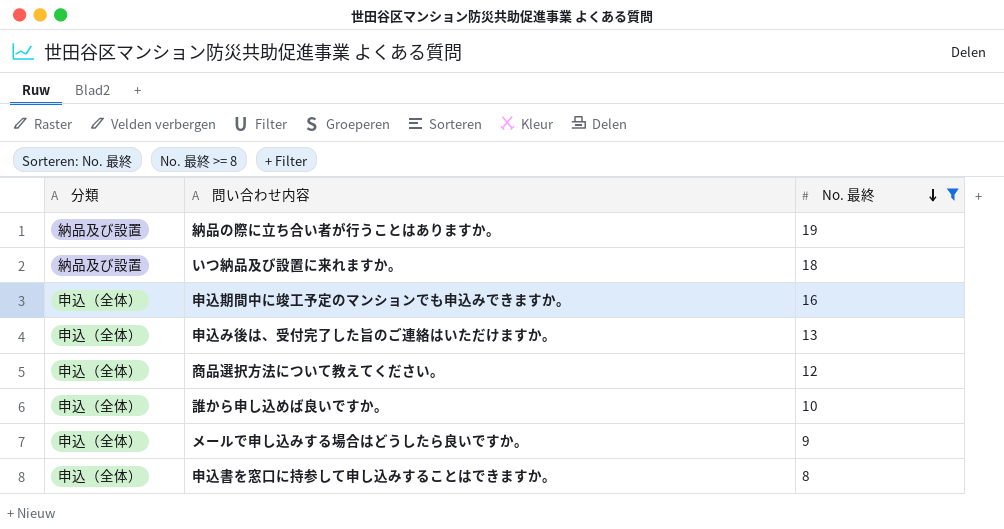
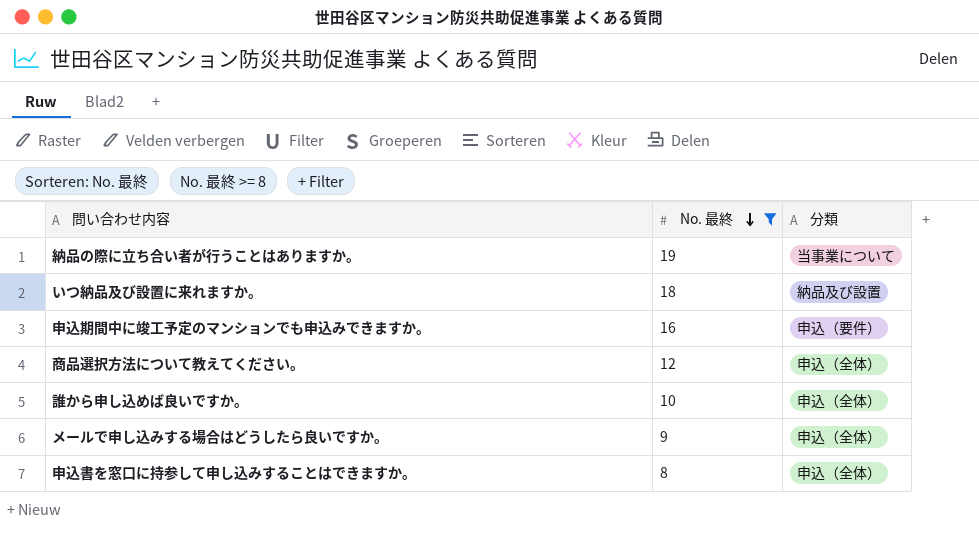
column 分類 | position: 1 -> 3
row 申込み後は、受付完了した旨のご連絡はいただけますか。: 申込（全体） | 13 -> none
納品の際に立ち合い者が行うことはありますか。 | 分類: 納品及び設置 -> 当事業について
申込期間中に竣工予定のマンションでも申込みできますか。 | 分類: 申込（全体） -> 申込（要件）

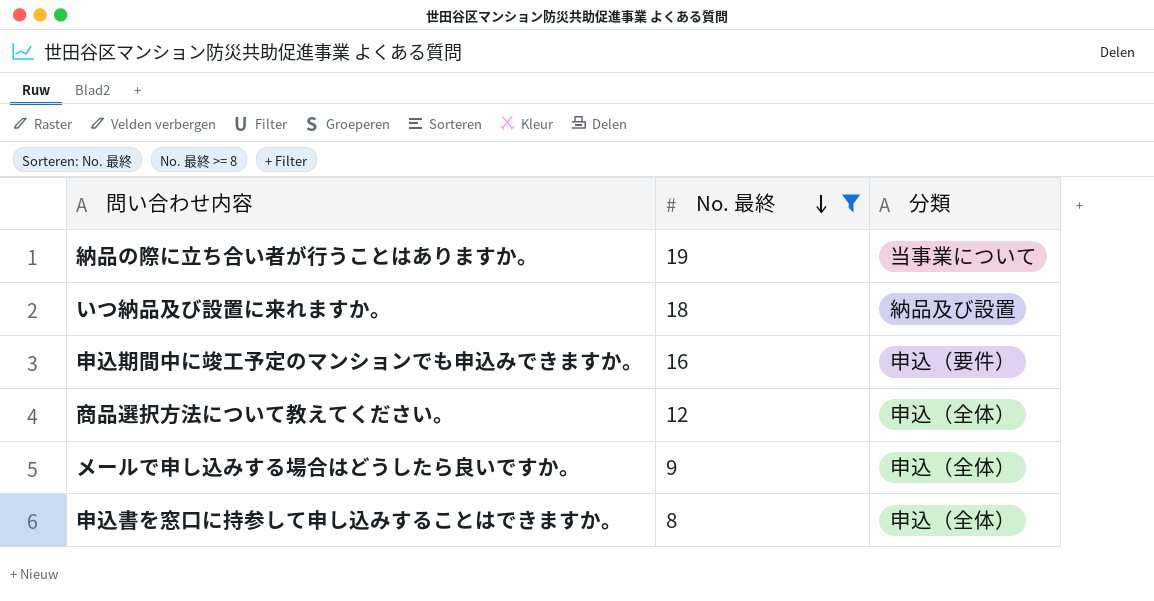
row 誰から申し込めば良いですか。: 10 | 申込（全体） -> none

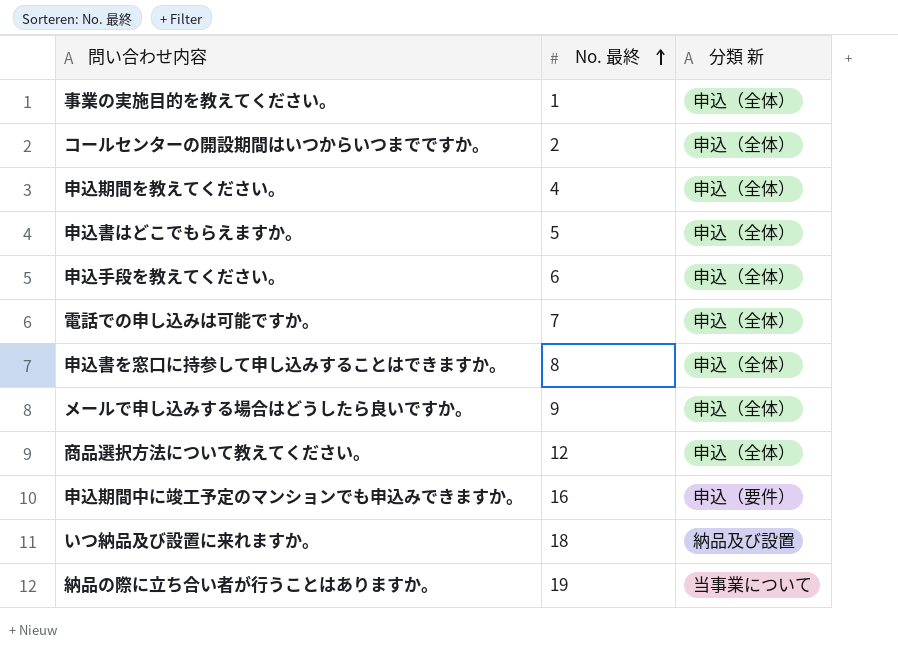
filter: No. 最終 >= 8 -> none
row order: No. 最終 descending -> No. 最終 ascending
column name: 分類 -> 分類 新

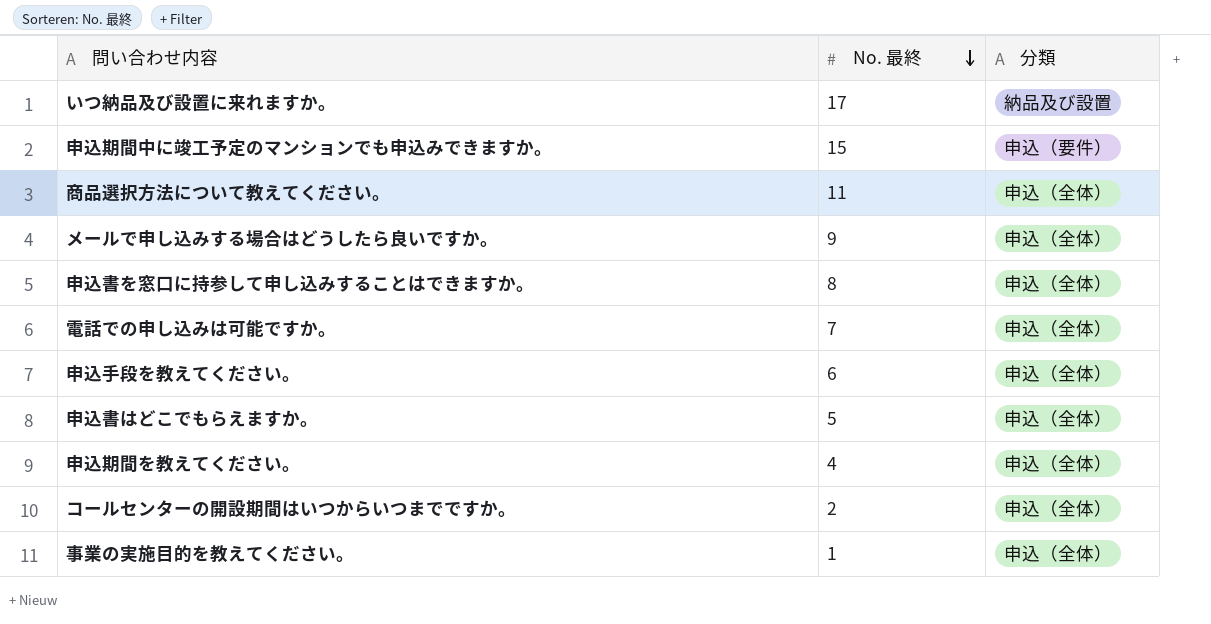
row order: No. 最終 ascending -> No. 最終 descending
column name: 分類 新 -> 分類
row 納品の際に立ち合い者が行うことはありますか。: 19 | 当事業について -> none
いつ納品及び設置に来れますか。 | No. 最終: 18 -> 17
申込期間中に竣工予定のマンションでも申込みできますか。 | No. 最終: 16 -> 15
商品選択方法について教えてください。 | No. 最終: 12 -> 11

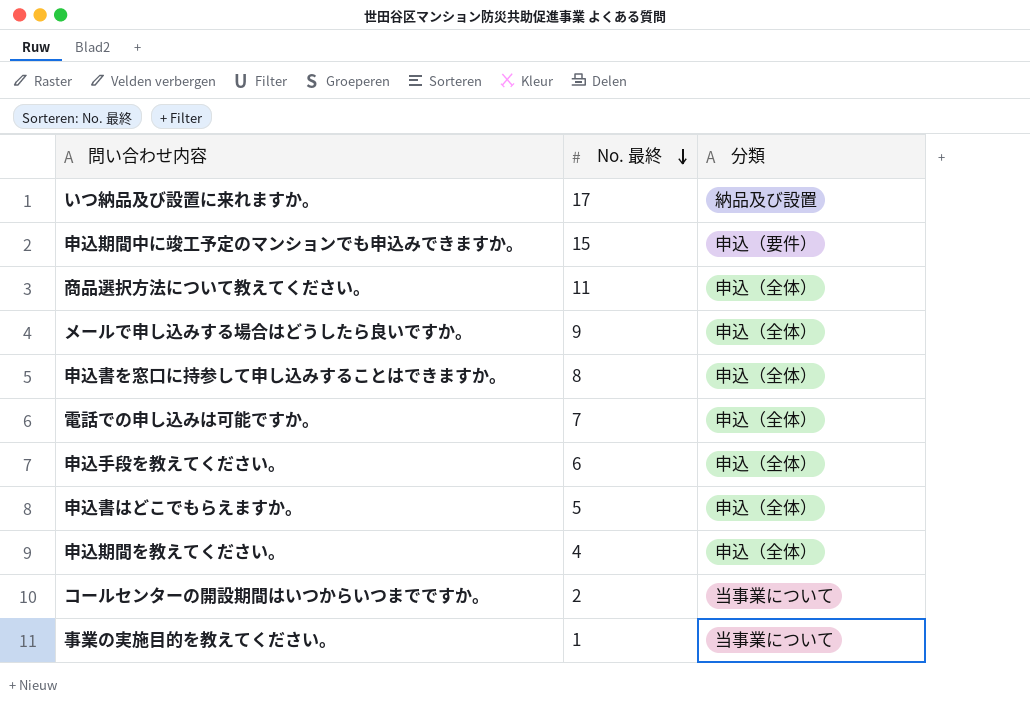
コールセンターの開設期間はいつからいつまでですか。 | 分類: 申込（全体） -> 当事業について
事業の実施目的を教えてください。 | 分類: 申込（全体） -> 当事業について

